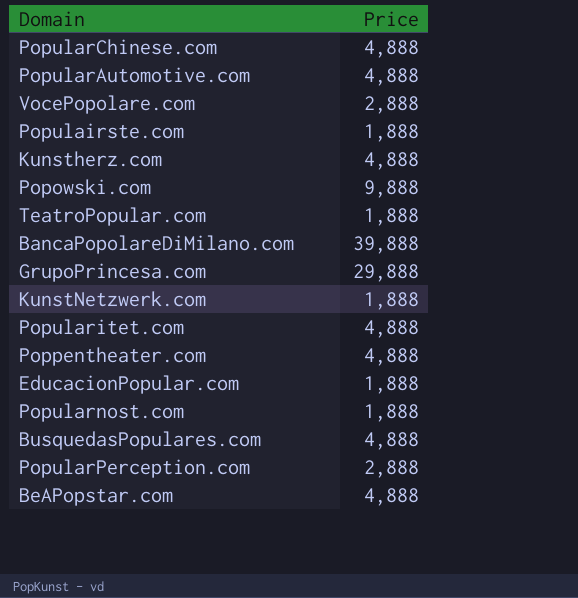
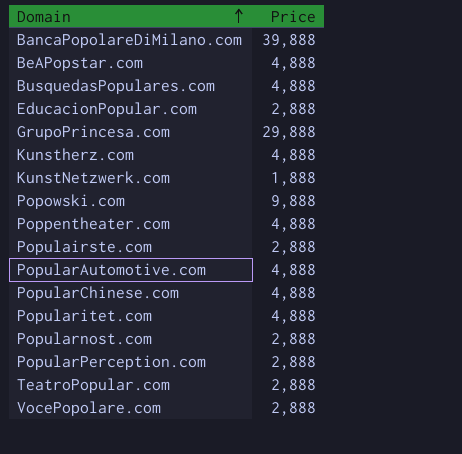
row order: none -> Domain ascending
EducacionPopular.com | Price: 1,888 -> 2,888
Populairste.com | Price: 1,888 -> 2,888
Popularnost.com | Price: 1,888 -> 2,888
TeatroPopular.com | Price: 1,888 -> 2,888

